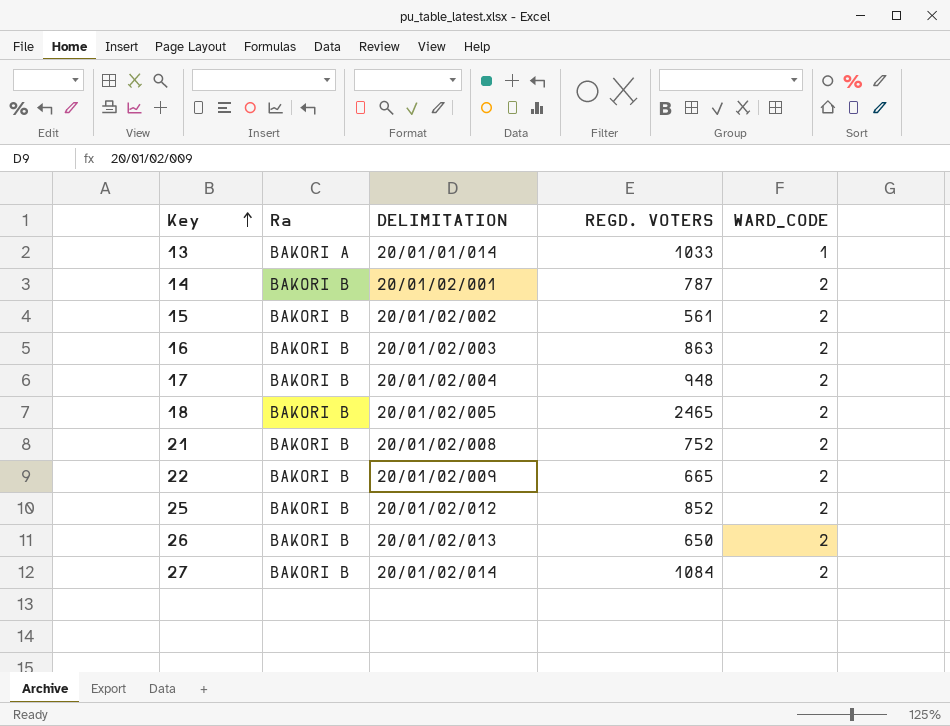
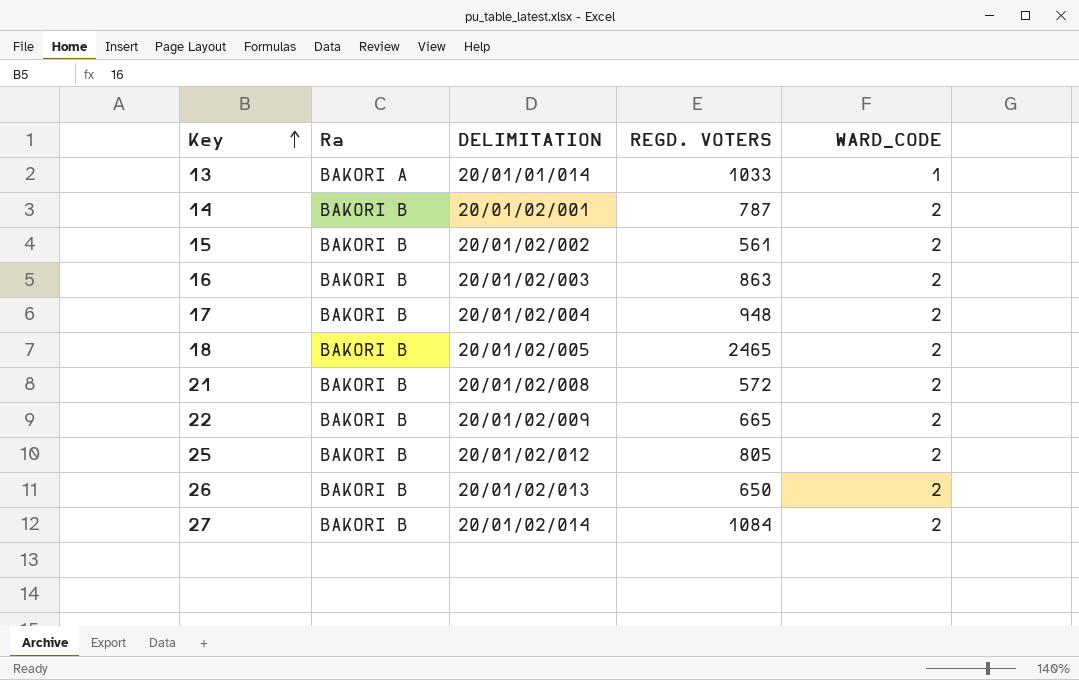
21 | REGD. VOTERS: 752 -> 572
25 | REGD. VOTERS: 852 -> 805

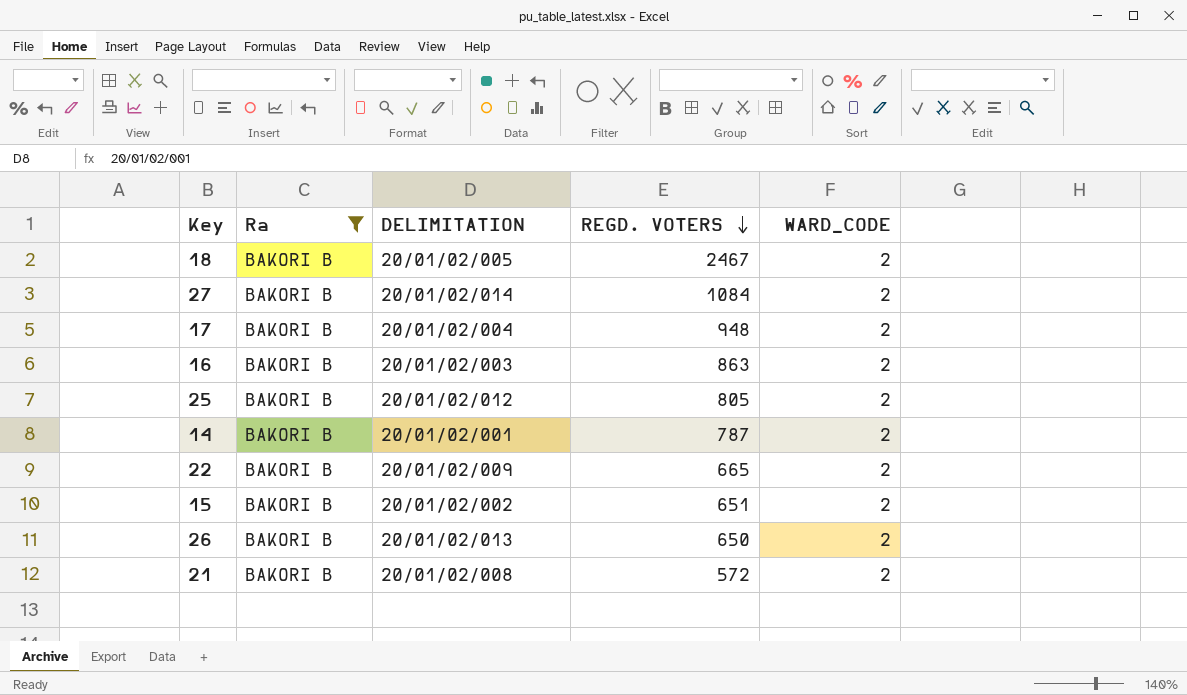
filter: none -> Ra = BAKORI B
row order: Key ascending -> REGD. VOTERS descending
18 | REGD. VOTERS: 2465 -> 2467
15 | REGD. VOTERS: 561 -> 651

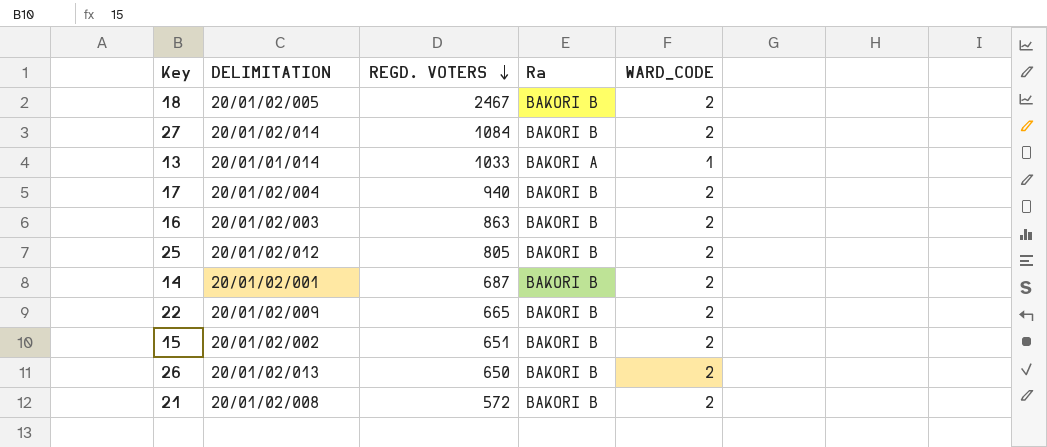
filter: Ra = BAKORI B -> none
column Ra | position: 2 -> 4
17 | REGD. VOTERS: 948 -> 940
14 | REGD. VOTERS: 787 -> 687

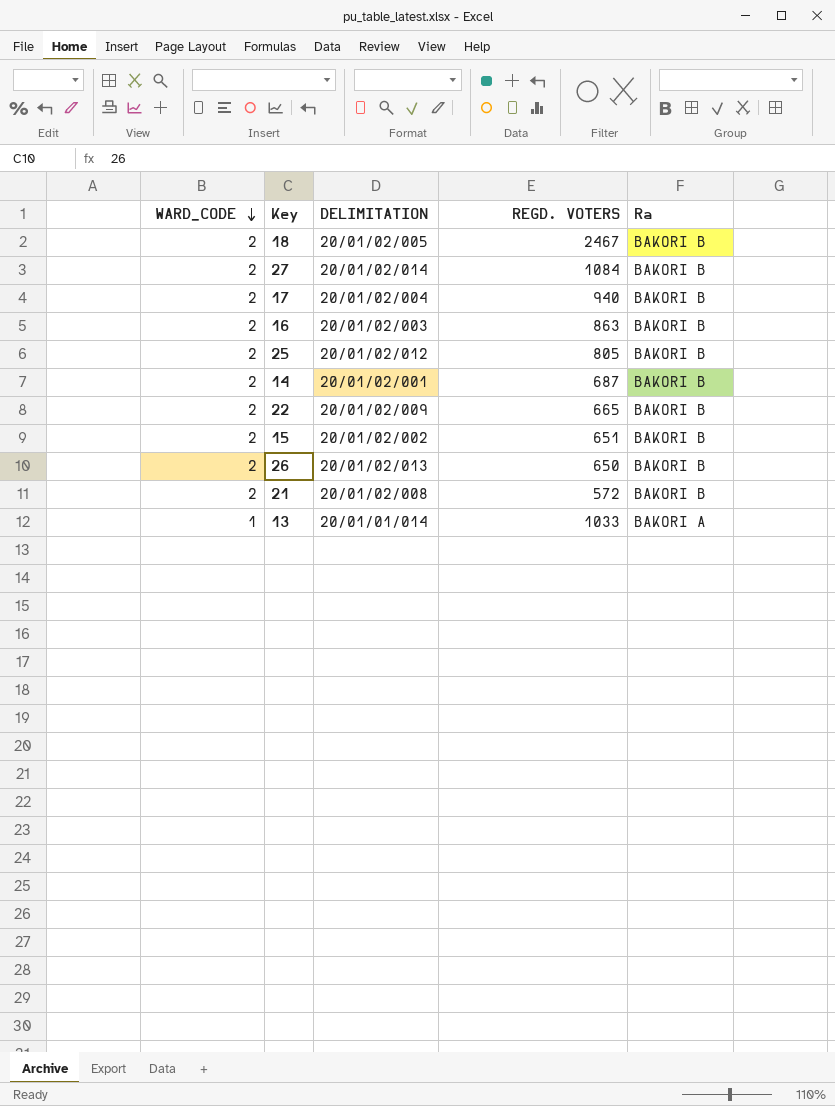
row order: REGD. VOTERS descending -> WARD_CODE descending
column WARD_CODE | position: 5 -> 1

